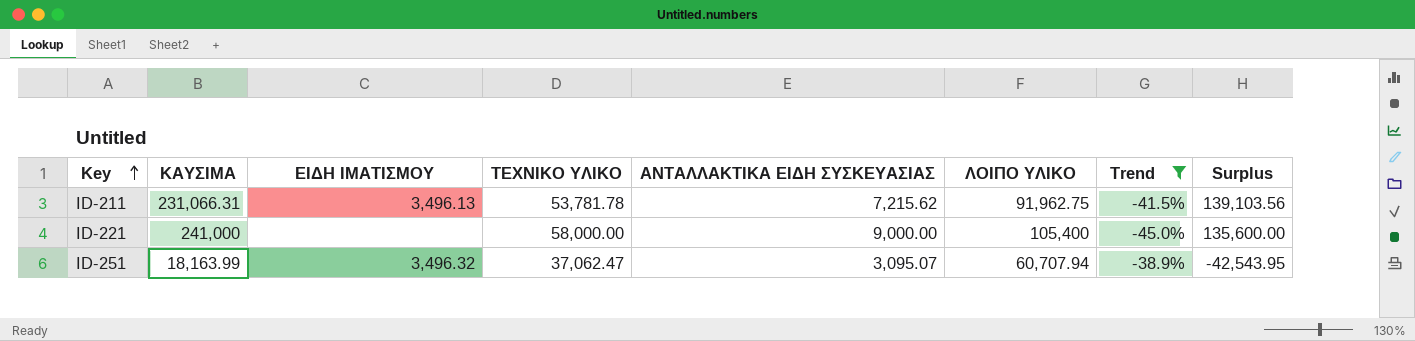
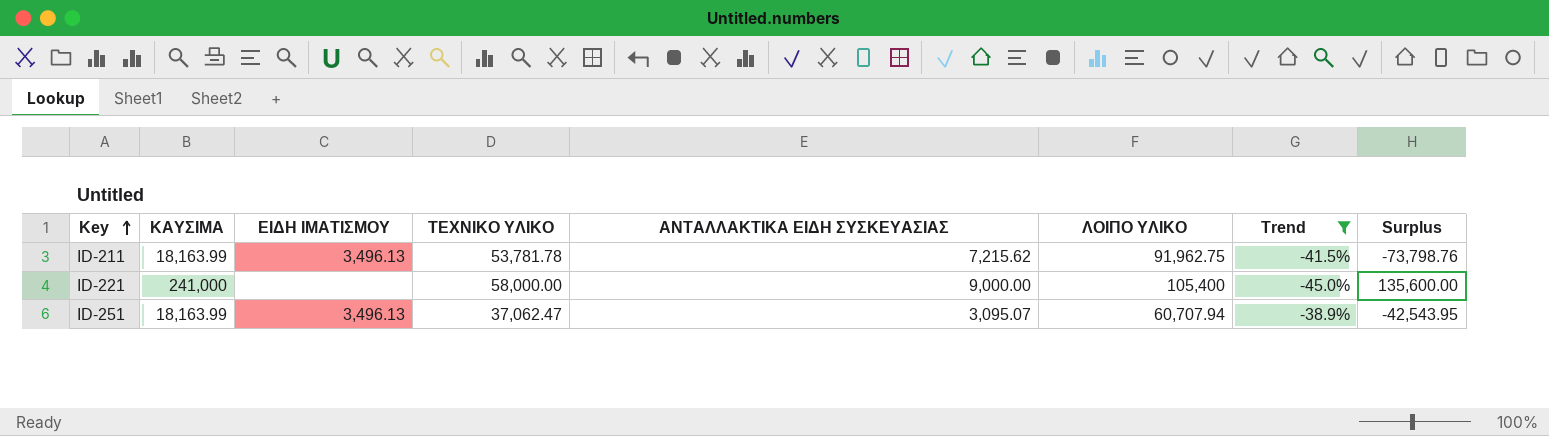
ID-211 | ΚΑΥΣΙΜΑ: 231,066.31 -> 18,163.99
ID-211 | Surplus: 139,103.56 -> -73,798.76
ID-251 | ΕΙΔΗ ΙΜΑΤΙΣΜΟΥ: 3,496.32 -> 3,496.13

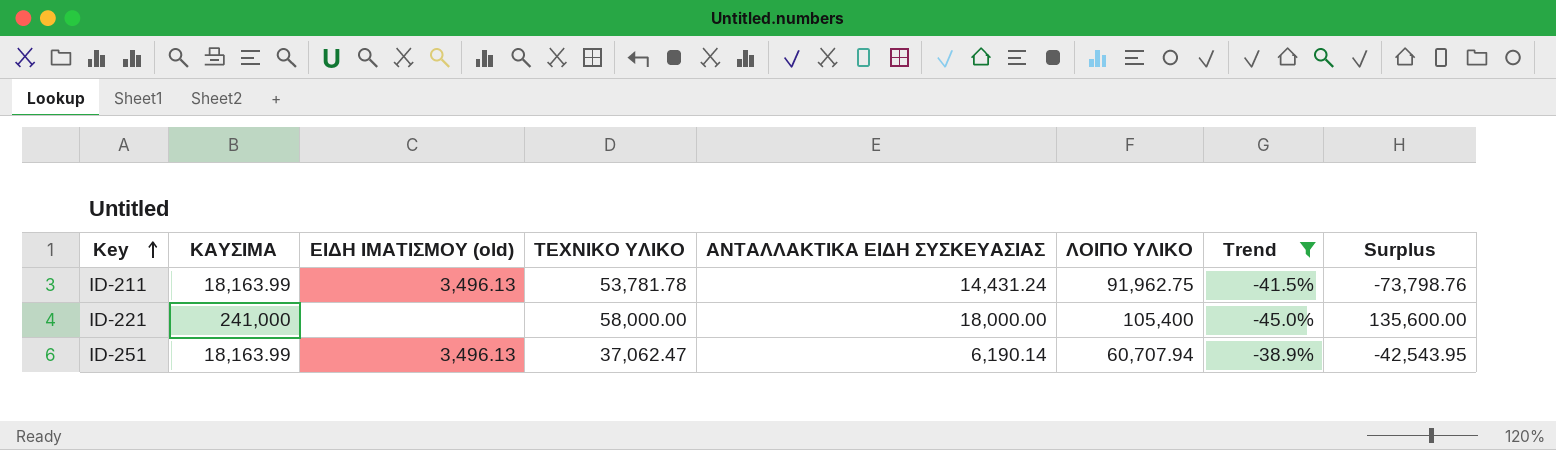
column name: ΕΙΔΗ ΙΜΑΤΙΣΜΟΥ -> ΕΙΔΗ ΙΜΑΤΙΣΜΟΥ (old)
ID-211 | ΑΝΤΑΛΛΑΚΤΙΚΑ ΕΙΔΗ ΣΥΣΚΕΥΑΣΙΑΣ: 7,215.62 -> 14,431.24
ID-221 | ΑΝΤΑΛΛΑΚΤΙΚΑ ΕΙΔΗ ΣΥΣΚΕΥΑΣΙΑΣ: 9,000.00 -> 18,000.00
ID-251 | ΑΝΤΑΛΛΑΚΤΙΚΑ ΕΙΔΗ ΣΥΣΚΕΥΑΣΙΑΣ: 3,095.07 -> 6,190.14

